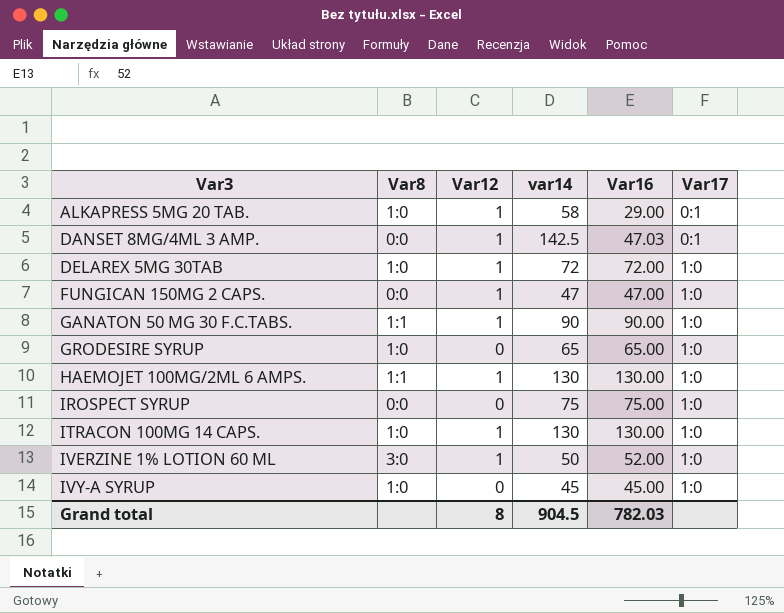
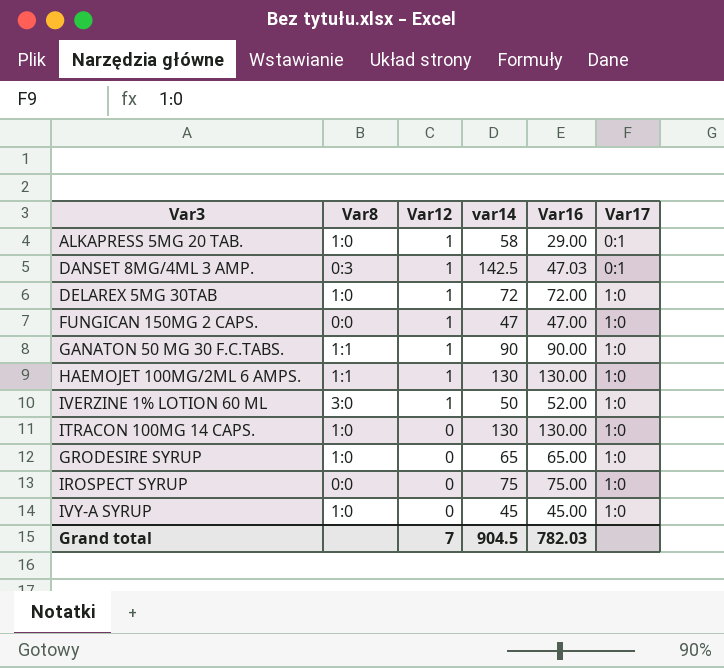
row order: Var3 ascending -> Var12 descending
DANSET 8MG/4ML 3 AMP. | Var8: 0:0 -> 0:3
ITRACON 100MG 14 CAPS. | Var12: 1 -> 0
Grand total | Var12: 8 -> 7

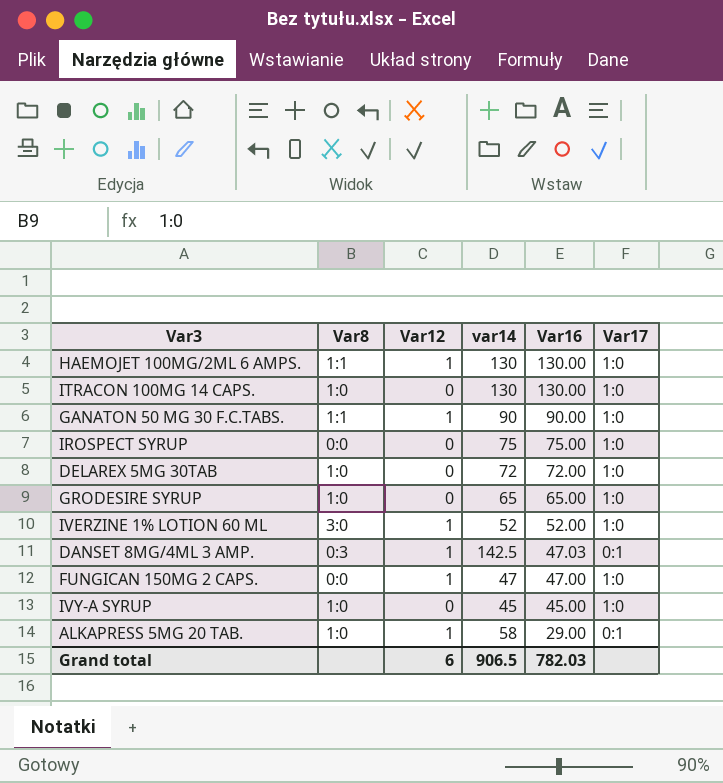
row order: Var12 descending -> Var16 descending
DELAREX 5MG 30TAB | Var12: 1 -> 0
IVERZINE 1% LOTION 60 ML | var14: 50 -> 52
Grand total | Var12: 7 -> 6
Grand total | var14: 904.5 -> 906.5

